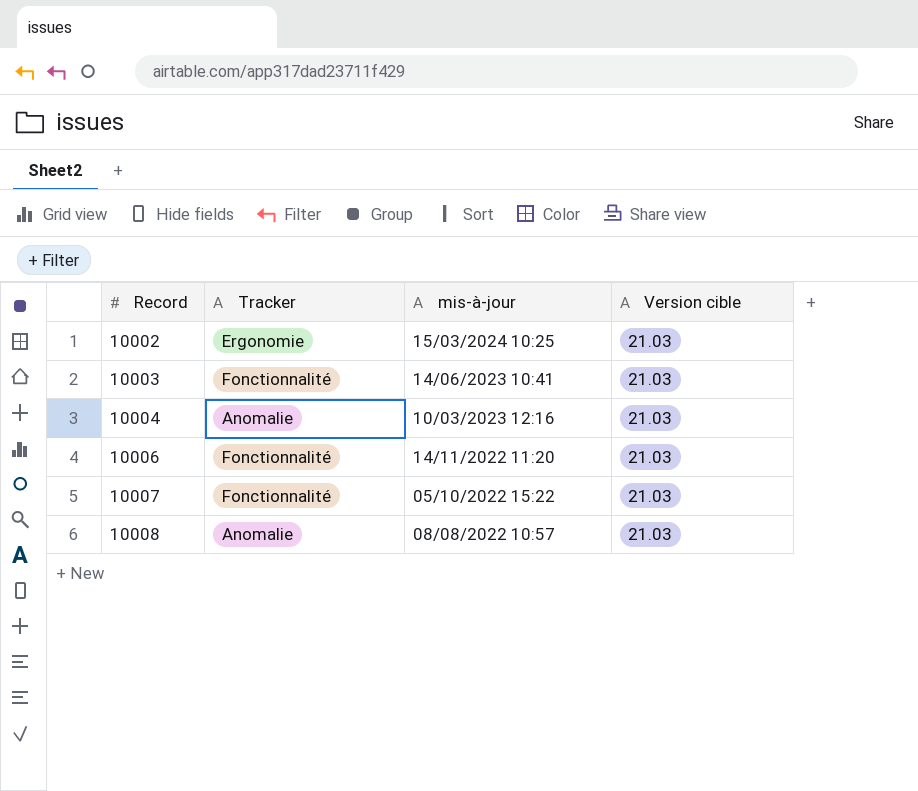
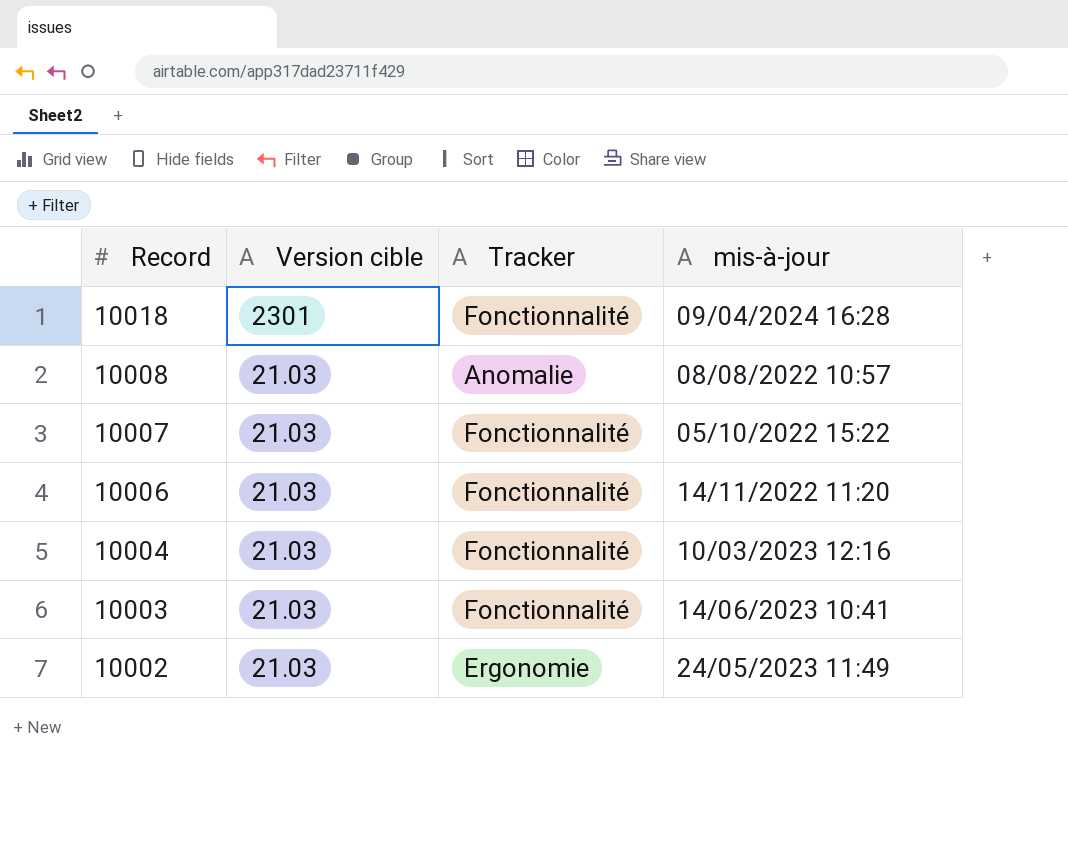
row order: Record ascending -> Record descending
column Version cible | position: 4 -> 2
row 10018: none -> 2301 | Fonctionnalité | 09/04/2024 16:28
10004 | Tracker: Anomalie -> Fonctionnalité
10002 | mis-à-jour: 15/03/2024 10:25 -> 24/05/2023 11:49

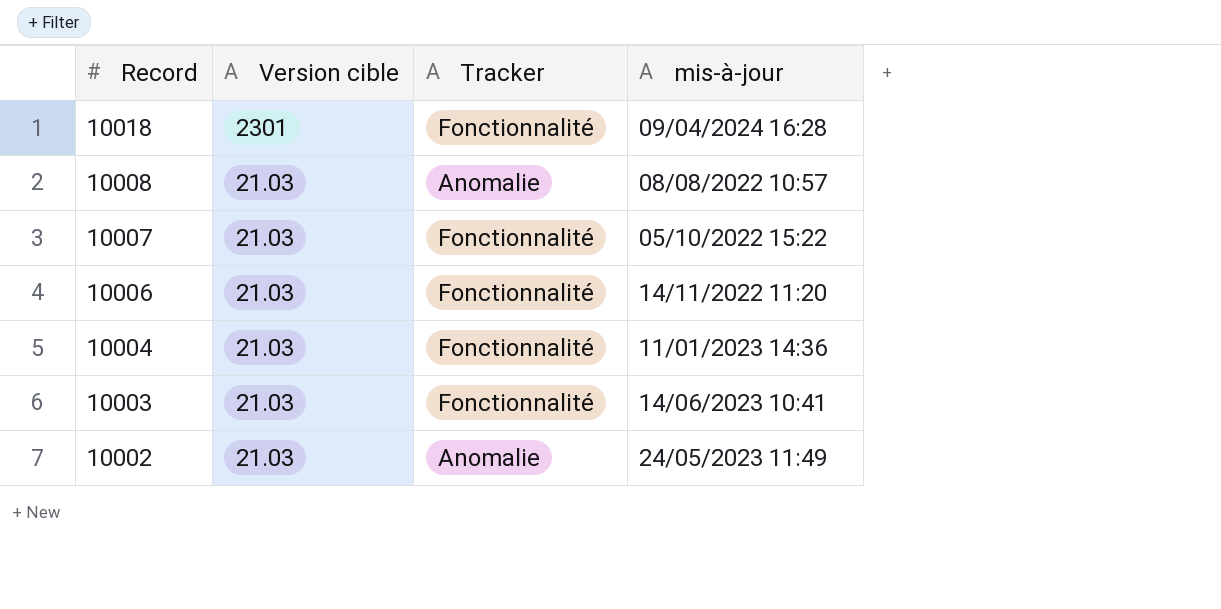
10004 | mis-à-jour: 10/03/2023 12:16 -> 11/01/2023 14:36
10002 | Tracker: Ergonomie -> Anomalie

